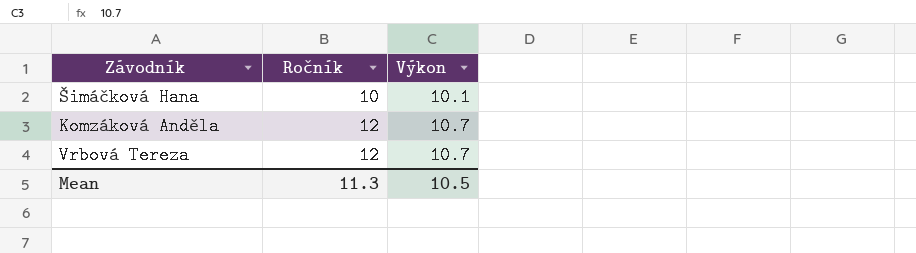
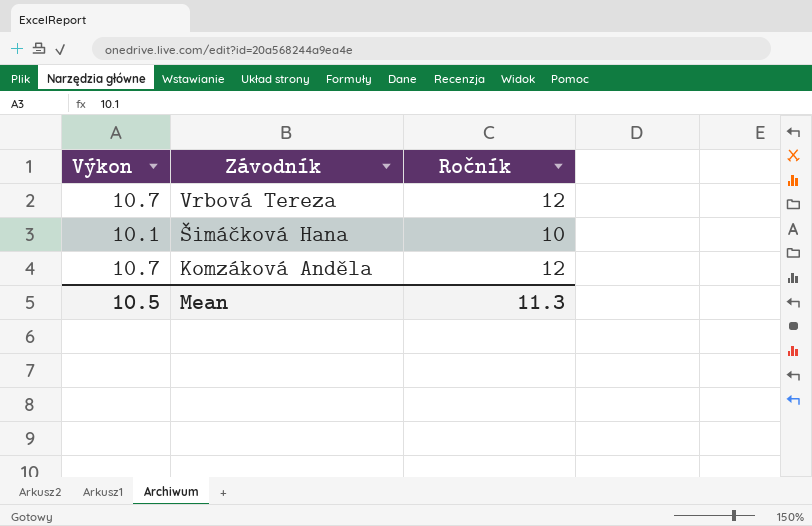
row order: Ročník ascending -> Závodník descending
column Výkon | position: 3 -> 1

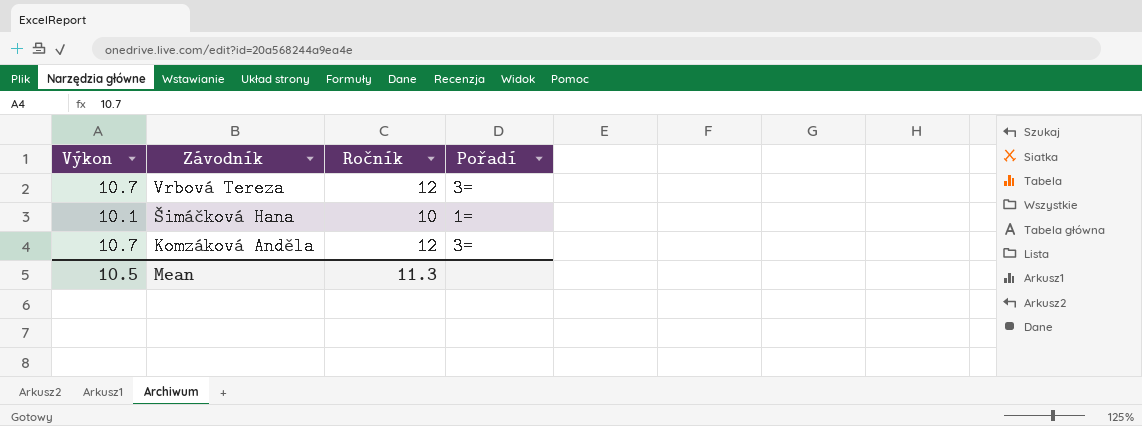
column Pořadí | position: none -> 4

